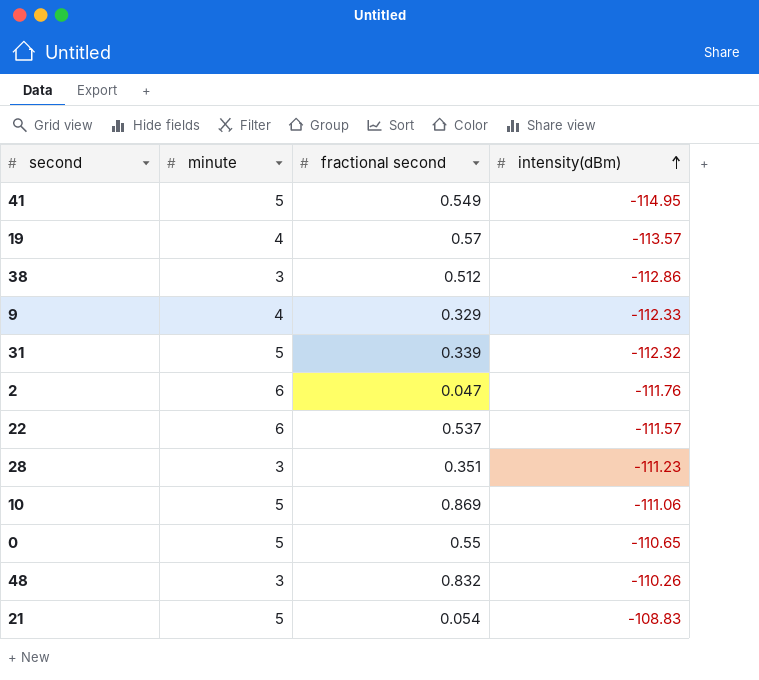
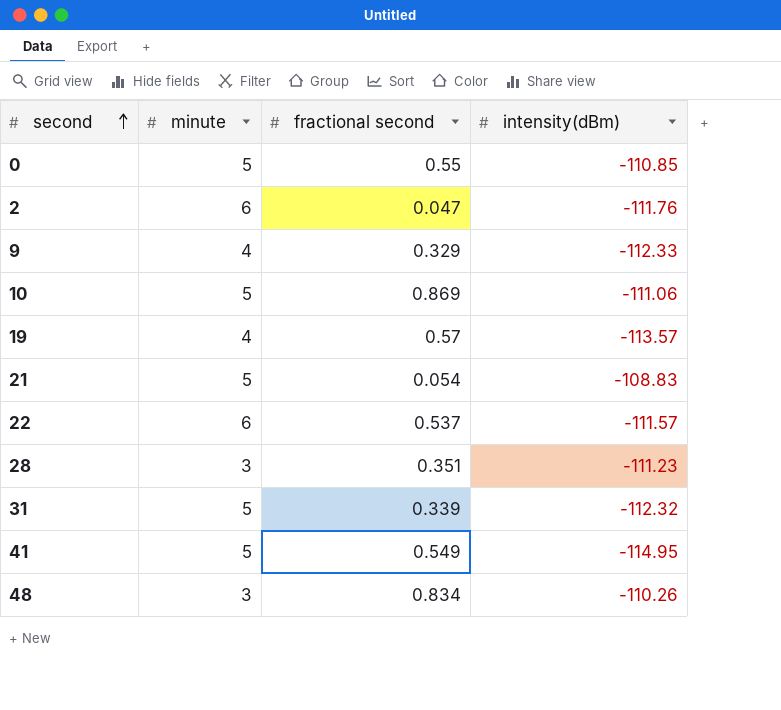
row order: intensity(dBm) ascending -> second ascending
row 38: 3 | 0.512 | -112.86 -> none
0 | intensity(dBm): -110.65 -> -110.85
48 | fractional second: 0.832 -> 0.834

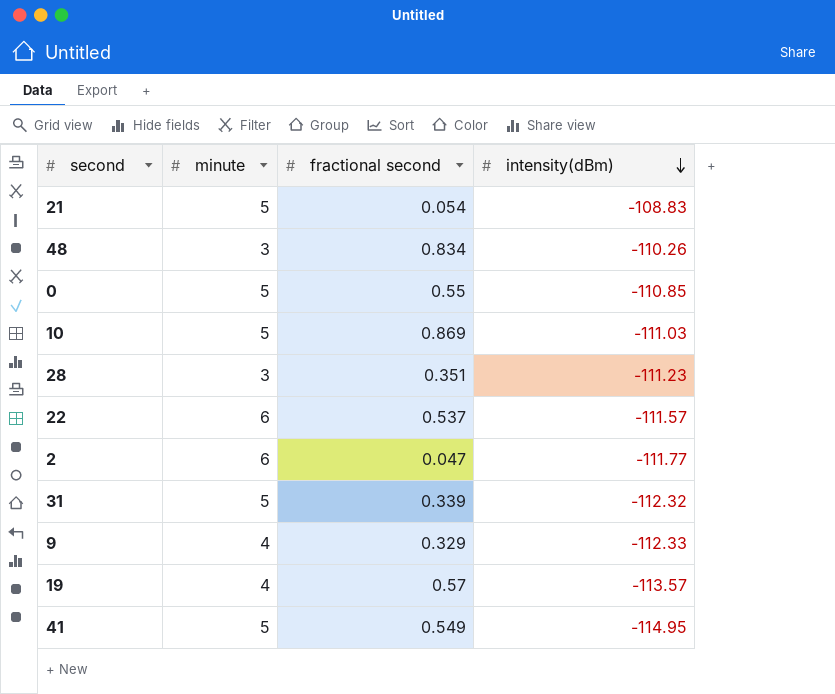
row order: second ascending -> intensity(dBm) descending
10 | intensity(dBm): -111.06 -> -111.03
2 | intensity(dBm): -111.76 -> -111.77

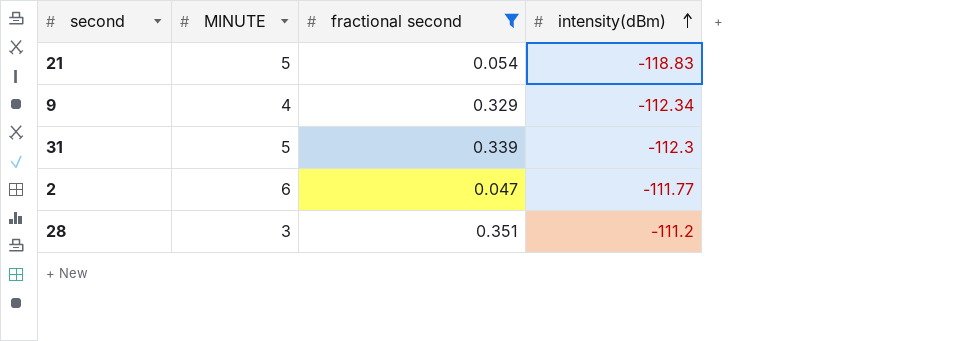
filter: none -> fractional second <= 0.351
row order: intensity(dBm) descending -> intensity(dBm) ascending
column name: minute -> MINUTE
21 | intensity(dBm): -108.83 -> -118.83
9 | intensity(dBm): -112.33 -> -112.34
31 | intensity(dBm): -112.32 -> -112.3
28 | intensity(dBm): -111.23 -> -111.2

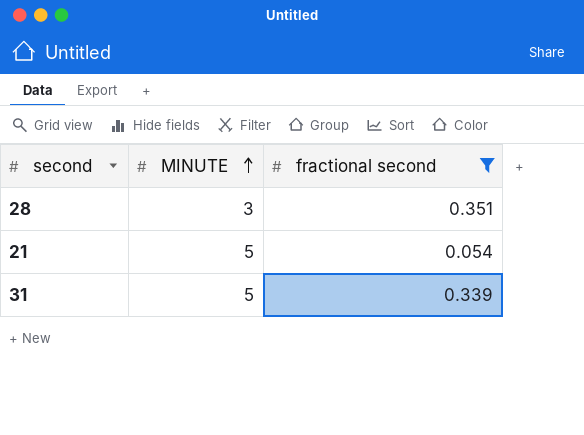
row order: intensity(dBm) ascending -> MINUTE ascending
column intensity(dBm) | position: 4 -> none
row 9: 4 | 0.329 | -112.34 -> none
row 2: 6 | 0.047 | -111.77 -> none

